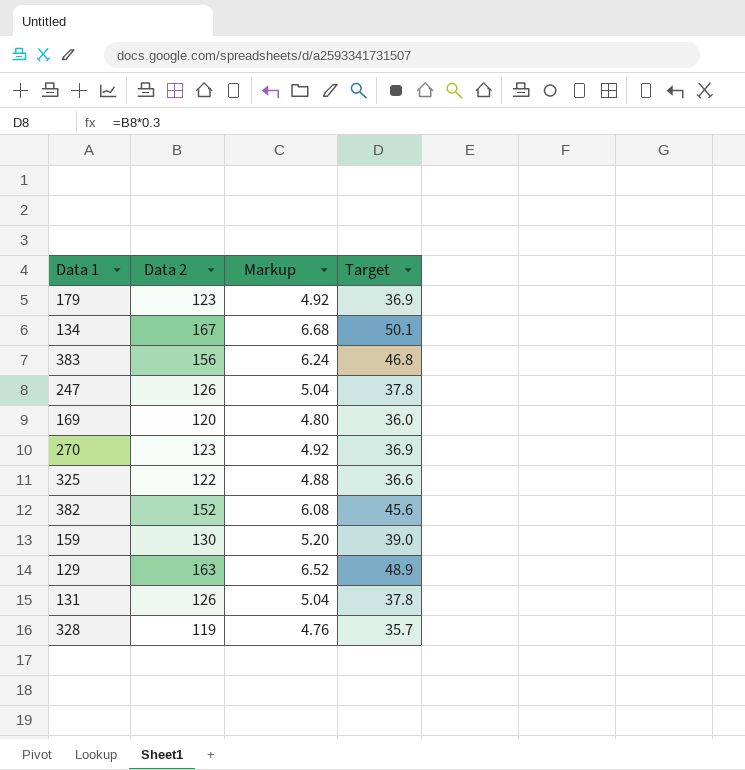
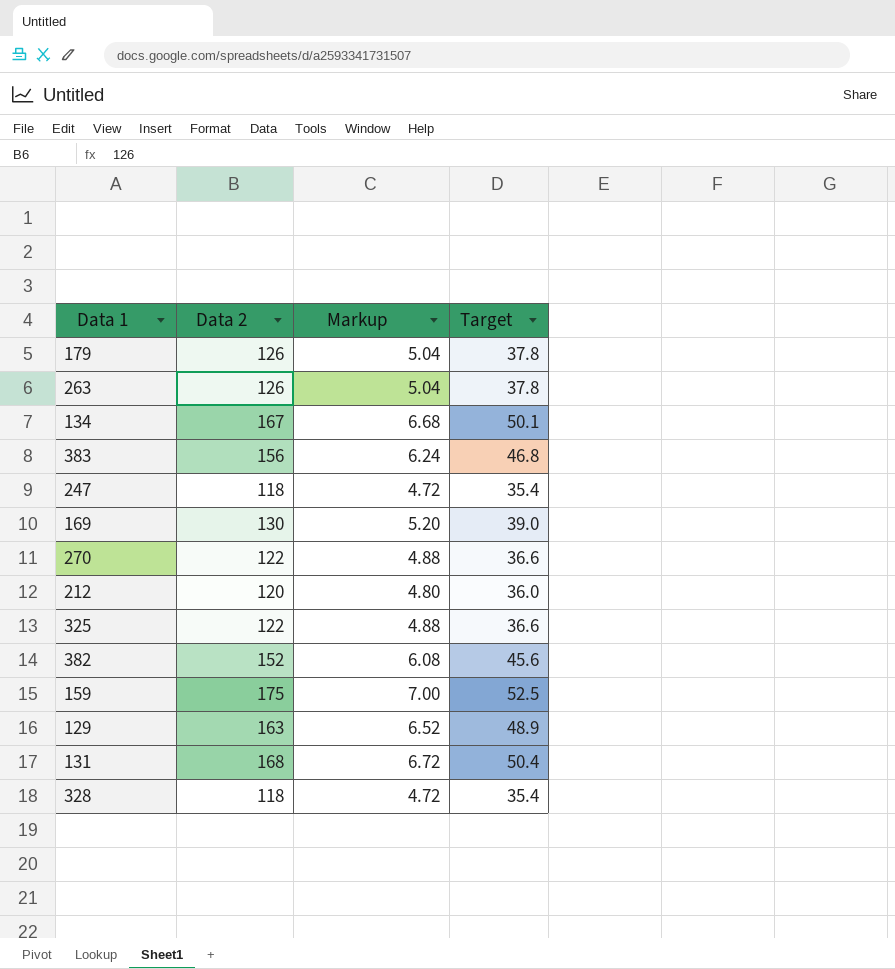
179 | Data 2: 123 -> 126
179 | Markup: 4.92 -> 5.04
179 | Target: 36.9 -> 37.8
row 263: none -> 126 | 5.04 | 37.8
247 | Data 2: 126 -> 118
247 | Markup: 5.04 -> 4.72
247 | Target: 37.8 -> 35.4
169 | Data 2: 120 -> 130
169 | Markup: 4.80 -> 5.20
169 | Target: 36.0 -> 39.0
270 | Data 2: 123 -> 122
270 | Markup: 4.92 -> 4.88
270 | Target: 36.9 -> 36.6
row 212: none -> 120 | 4.80 | 36.0
159 | Data 2: 130 -> 175
159 | Markup: 5.20 -> 7.00
159 | Target: 39.0 -> 52.5
131 | Data 2: 126 -> 168
131 | Markup: 5.04 -> 6.72
131 | Target: 37.8 -> 50.4
328 | Data 2: 119 -> 118
328 | Markup: 4.76 -> 4.72
328 | Target: 35.7 -> 35.4

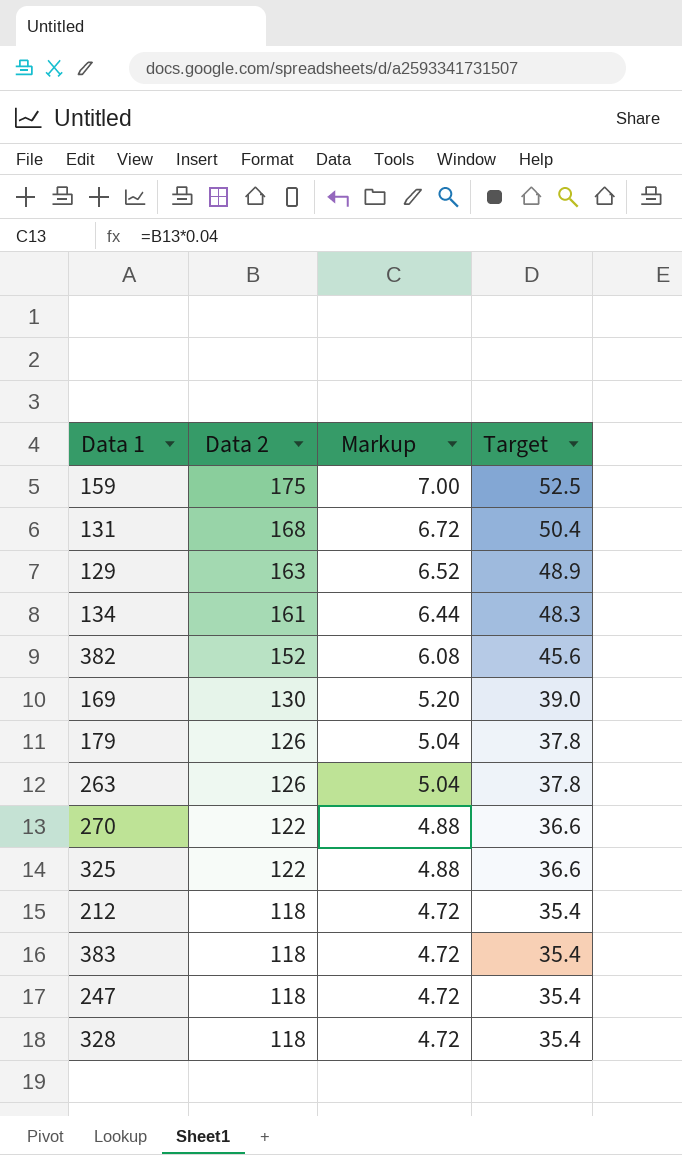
row order: none -> Data 2 descending
134 | Data 2: 167 -> 161
134 | Markup: 6.68 -> 6.44
134 | Target: 50.1 -> 48.3
212 | Data 2: 120 -> 118
212 | Markup: 4.80 -> 4.72
212 | Target: 36.0 -> 35.4
383 | Data 2: 156 -> 118
383 | Markup: 6.24 -> 4.72
383 | Target: 46.8 -> 35.4

